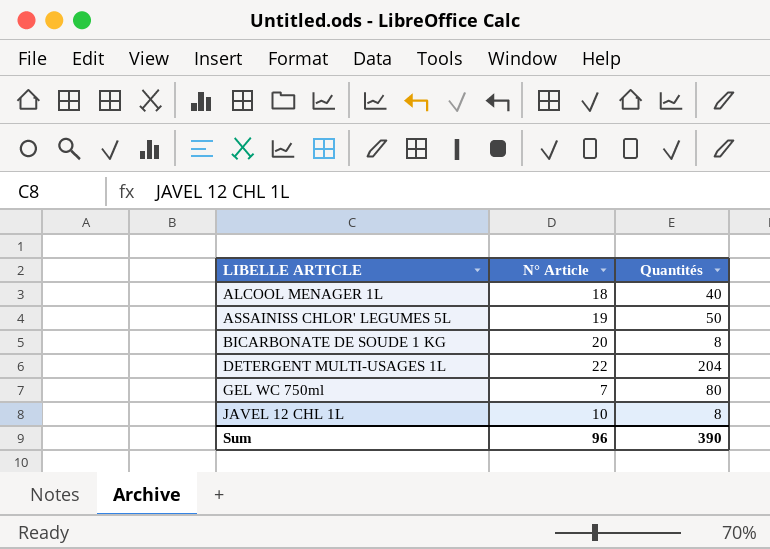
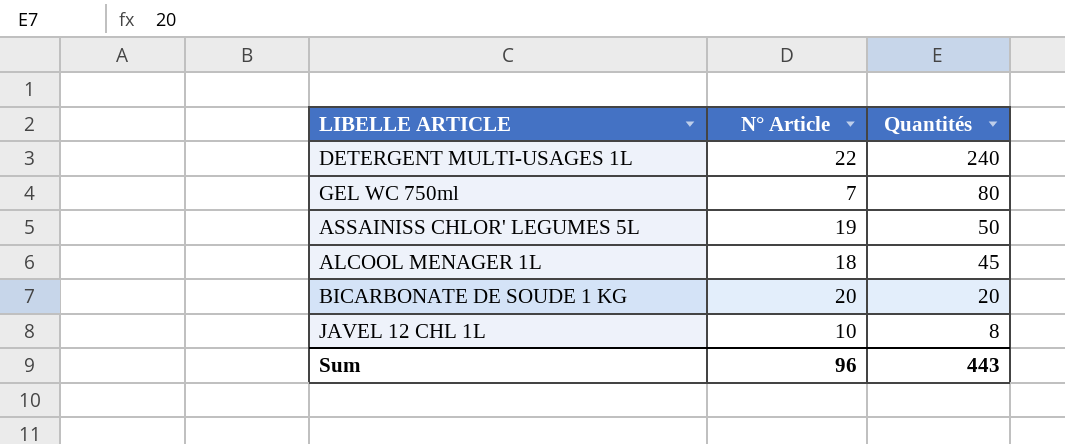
row order: LIBELLE ARTICLE ascending -> Quantités descending
DETERGENT MULTI-USAGES 1L | Quantités: 204 -> 240
ALCOOL MENAGER 1L | Quantités: 40 -> 45
BICARBONATE DE SOUDE 1 KG | Quantités: 8 -> 20
Sum | Quantités: 390 -> 443

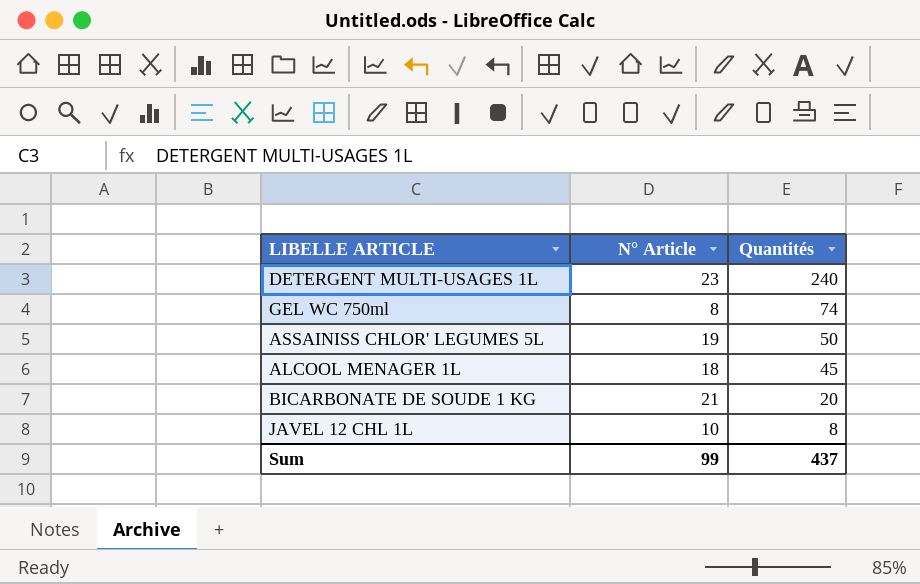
DETERGENT MULTI-USAGES 1L | N° Article: 22 -> 23
GEL WC 750ml | N° Article: 7 -> 8
GEL WC 750ml | Quantités: 80 -> 74
BICARBONATE DE SOUDE 1 KG | N° Article: 20 -> 21
Sum | N° Article: 96 -> 99
Sum | Quantités: 443 -> 437

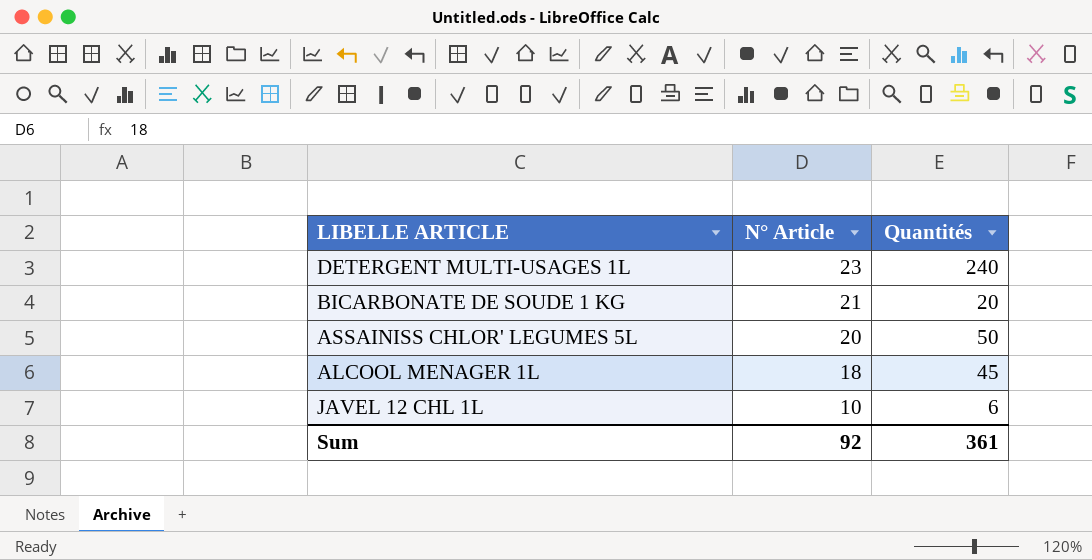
row order: Quantités descending -> N° Article descending
row GEL WC 750ml: 8 | 74 -> none
ASSAINISS CHLOR' LEGUMES 5L | N° Article: 19 -> 20
JAVEL 12 CHL 1L | Quantités: 8 -> 6
Sum | N° Article: 99 -> 92
Sum | Quantités: 437 -> 361

